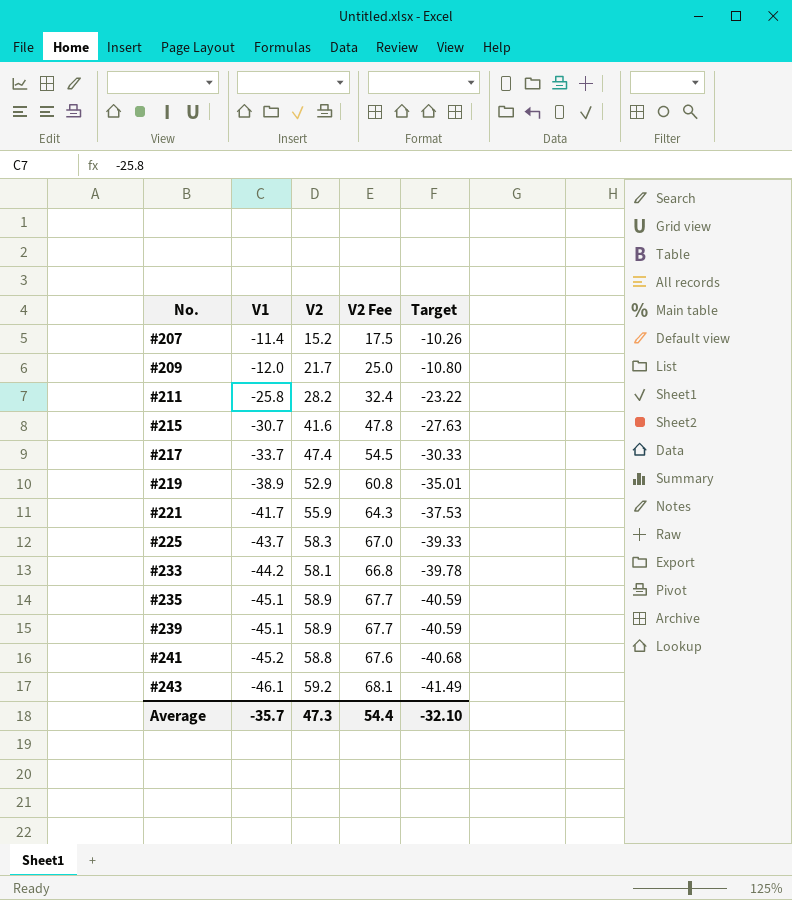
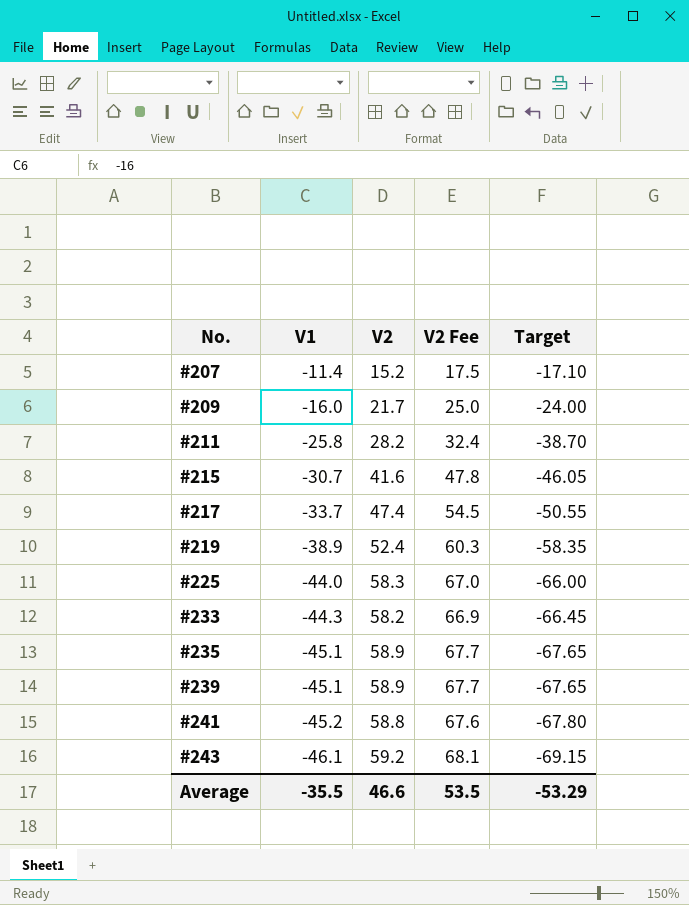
column Target | formula: [V1] * 0.9 -> [V1] * 1.5
row #221: -41.7 | 55.9 | 64.3 | -37.53 -> none
#209 | V1: -12.0 -> -16.0
#219 | V2: 52.9 -> 52.4
#219 | V2 Fee: 60.8 -> 60.3
#225 | V1: -43.7 -> -44.0
#233 | V1: -44.2 -> -44.3
#233 | V2: 58.1 -> 58.2
#233 | V2 Fee: 66.8 -> 66.9
Average | V1: -35.7 -> -35.5
Average | V2: 47.3 -> 46.6
Average | V2 Fee: 54.4 -> 53.5
Average | Target: -32.10 -> -53.29

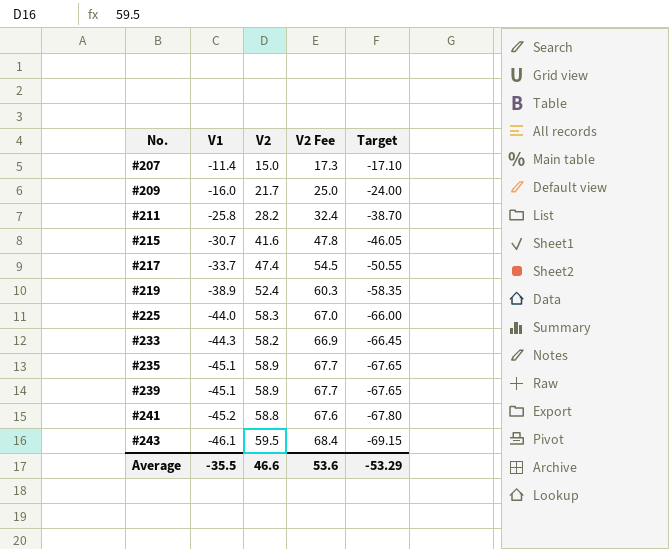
#207 | V2: 15.2 -> 15.0
#207 | V2 Fee: 17.5 -> 17.3
#243 | V2: 59.2 -> 59.5
#243 | V2 Fee: 68.1 -> 68.4
Average | V2 Fee: 53.5 -> 53.6

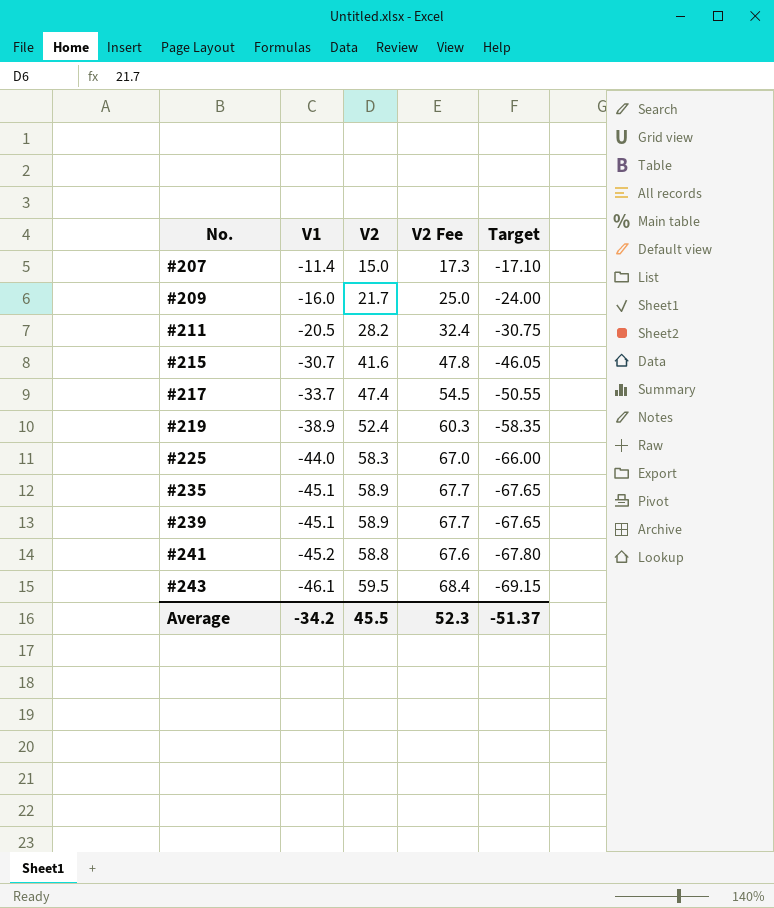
row #233: -44.3 | 58.2 | 66.9 | -66.45 -> none
#211 | V1: -25.8 -> -20.5
#211 | Target: -38.70 -> -30.75
Average | V1: -35.5 -> -34.2
Average | V2: 46.6 -> 45.5
Average | V2 Fee: 53.6 -> 52.3
Average | Target: -53.29 -> -51.37

